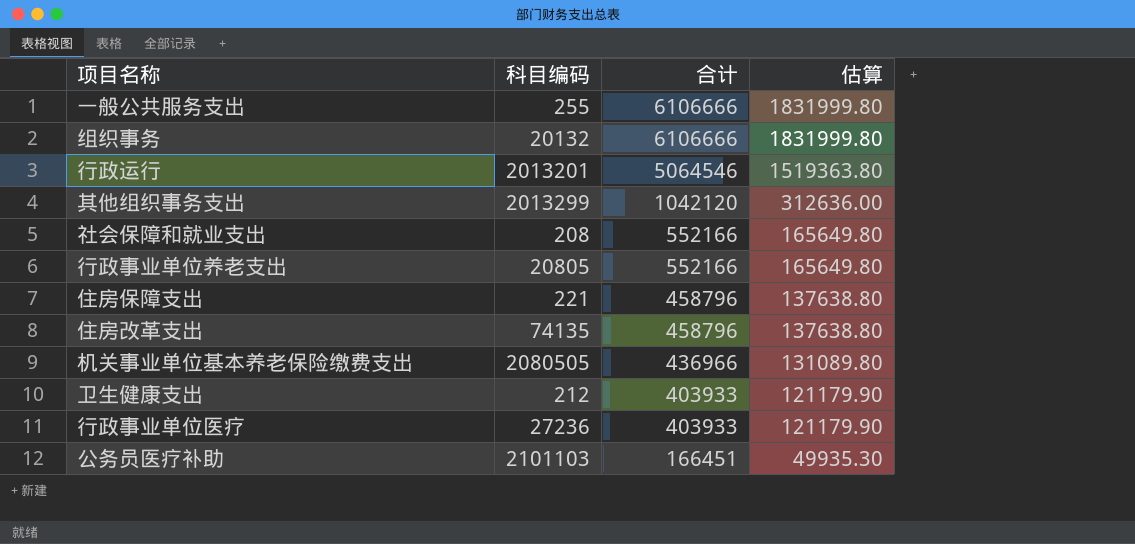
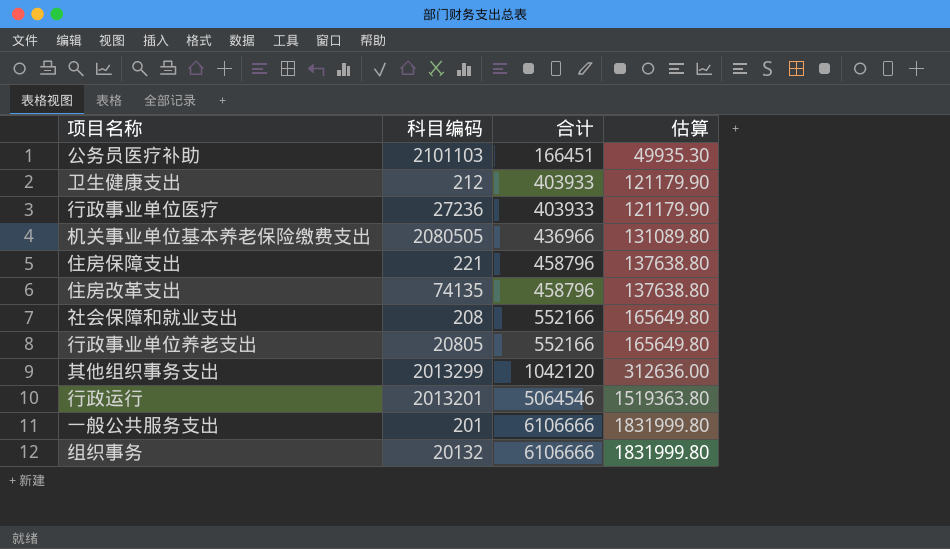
row order: 合计 descending -> 合计 ascending
一般公共服务支出 | 科目编码: 255 -> 201

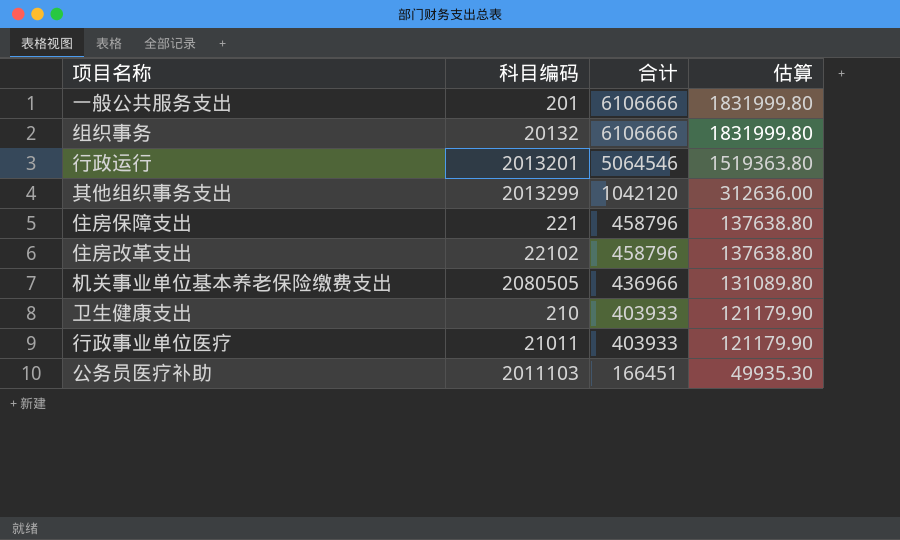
row order: 合计 ascending -> 合计 descending
row 社会保障和就业支出: 208 | 552166 | 165649.80 -> none
row 行政事业单位养老支出: 20805 | 552166 | 165649.80 -> none
住房改革支出 | 科目编码: 74135 -> 22102
卫生健康支出 | 科目编码: 212 -> 210
行政事业单位医疗 | 科目编码: 27236 -> 21011
公务员医疗补助 | 科目编码: 2101103 -> 2011103

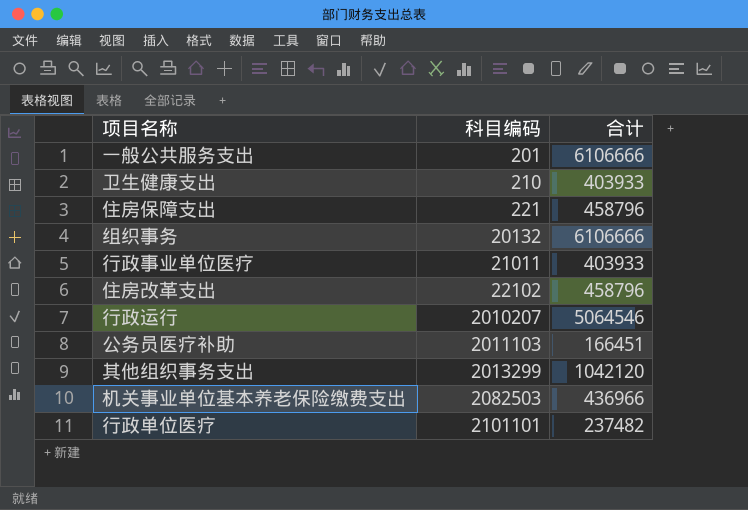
row order: 合计 descending -> 科目编码 ascending
column 估算 | formula: [合计] * 0.3 -> none
行政运行 | 科目编码: 2013201 -> 2010207
机关事业单位基本养老保险缴费支出 | 科目编码: 2080505 -> 2082503
row 行政单位医疗: none -> 2101101 | 237482

